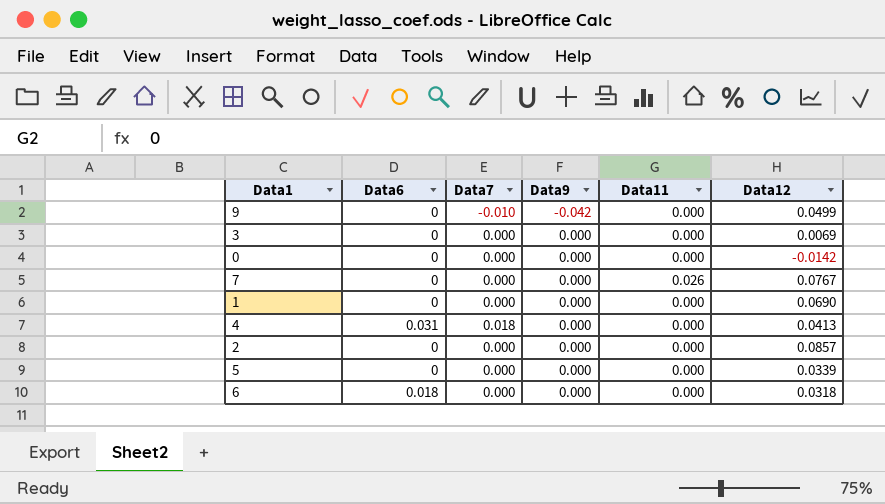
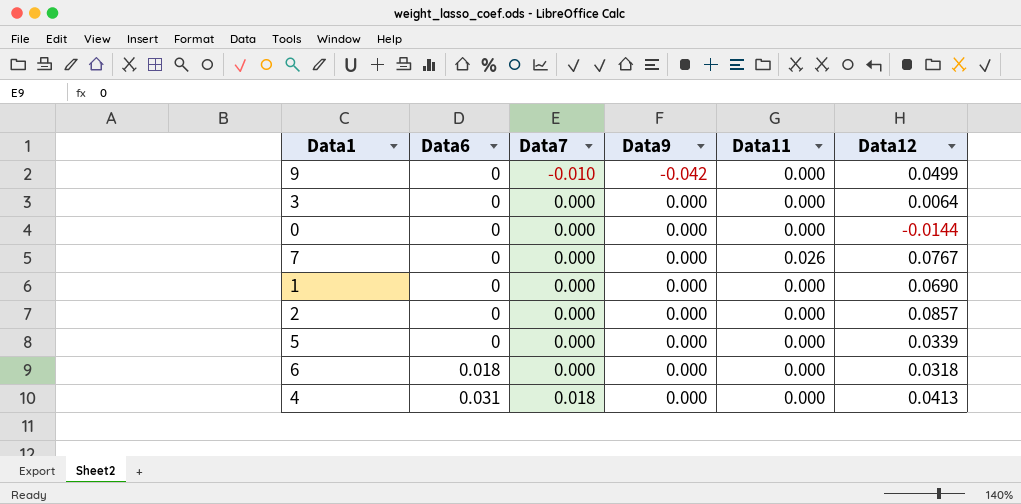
row order: Data9 ascending -> Data6 ascending
3 | Data12: 0.0069 -> 0.0064
0 | Data12: -0.0142 -> -0.0144

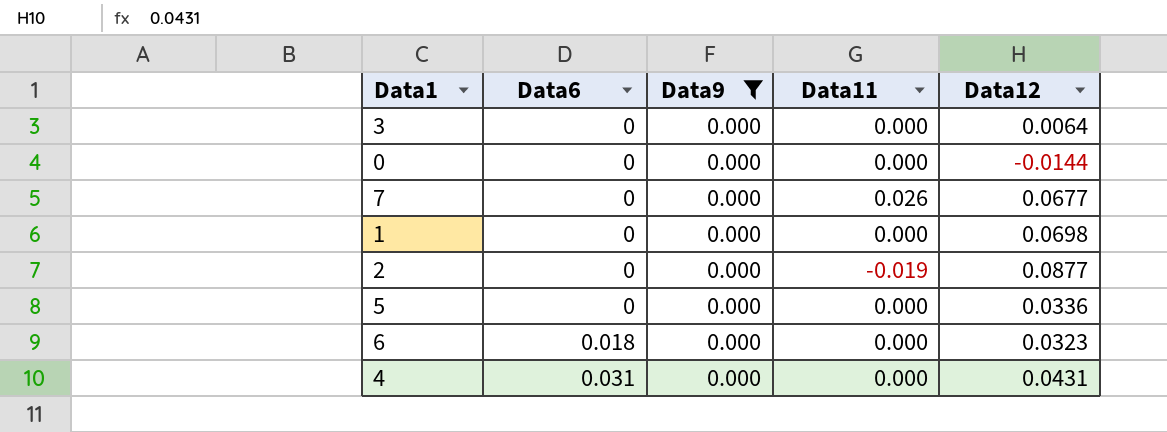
filter: none -> Data9 = 0.000
column Data7 | position: 3 -> none
7 | Data12: 0.0767 -> 0.0677
1 | Data12: 0.0690 -> 0.0698
2 | Data11: 0.000 -> -0.019
2 | Data12: 0.0857 -> 0.0877
5 | Data12: 0.0339 -> 0.0336
6 | Data12: 0.0318 -> 0.0323
4 | Data12: 0.0413 -> 0.0431

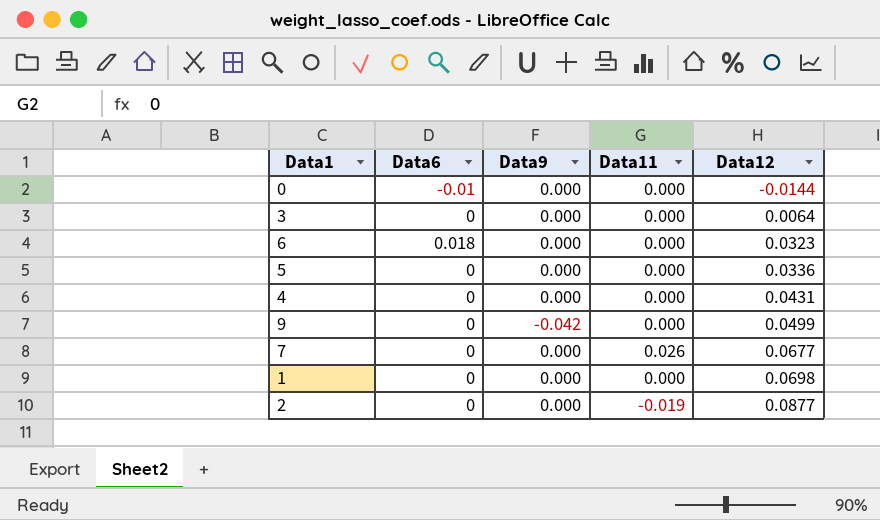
filter: Data9 = 0.000 -> none
row order: Data6 ascending -> Data12 ascending
0 | Data6: 0 -> -0.01
4 | Data6: 0.031 -> 0

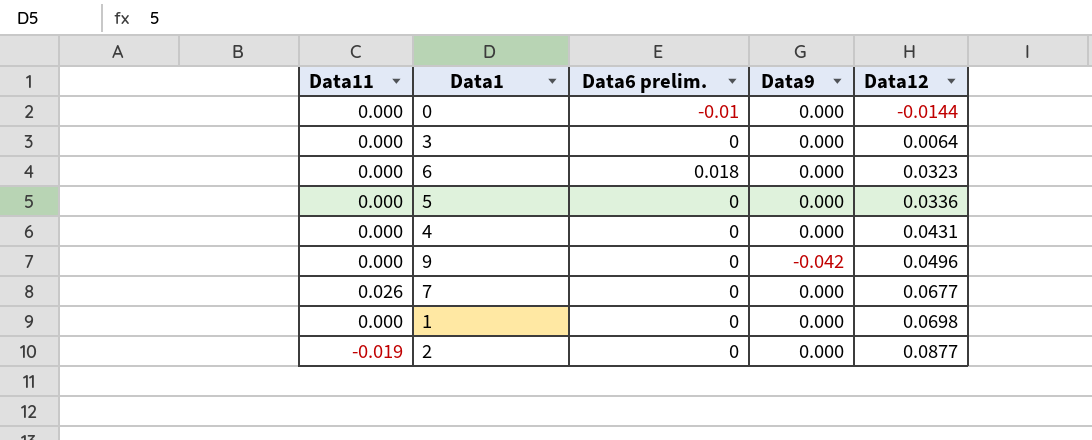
column Data11 | position: 4 -> 1
column name: Data6 -> Data6 prelim.
9 | Data12: 0.0499 -> 0.0496

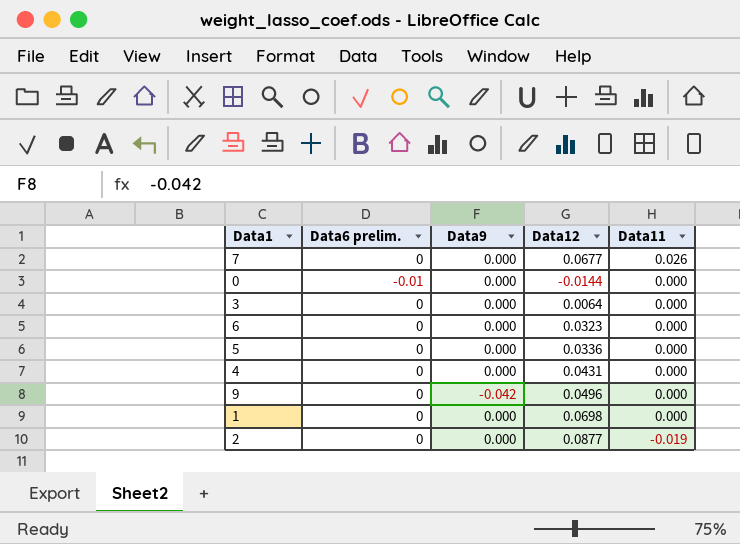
row order: Data12 ascending -> Data11 descending
column Data11 | position: 1 -> 5
6 | Data6 prelim.: 0.018 -> 0

